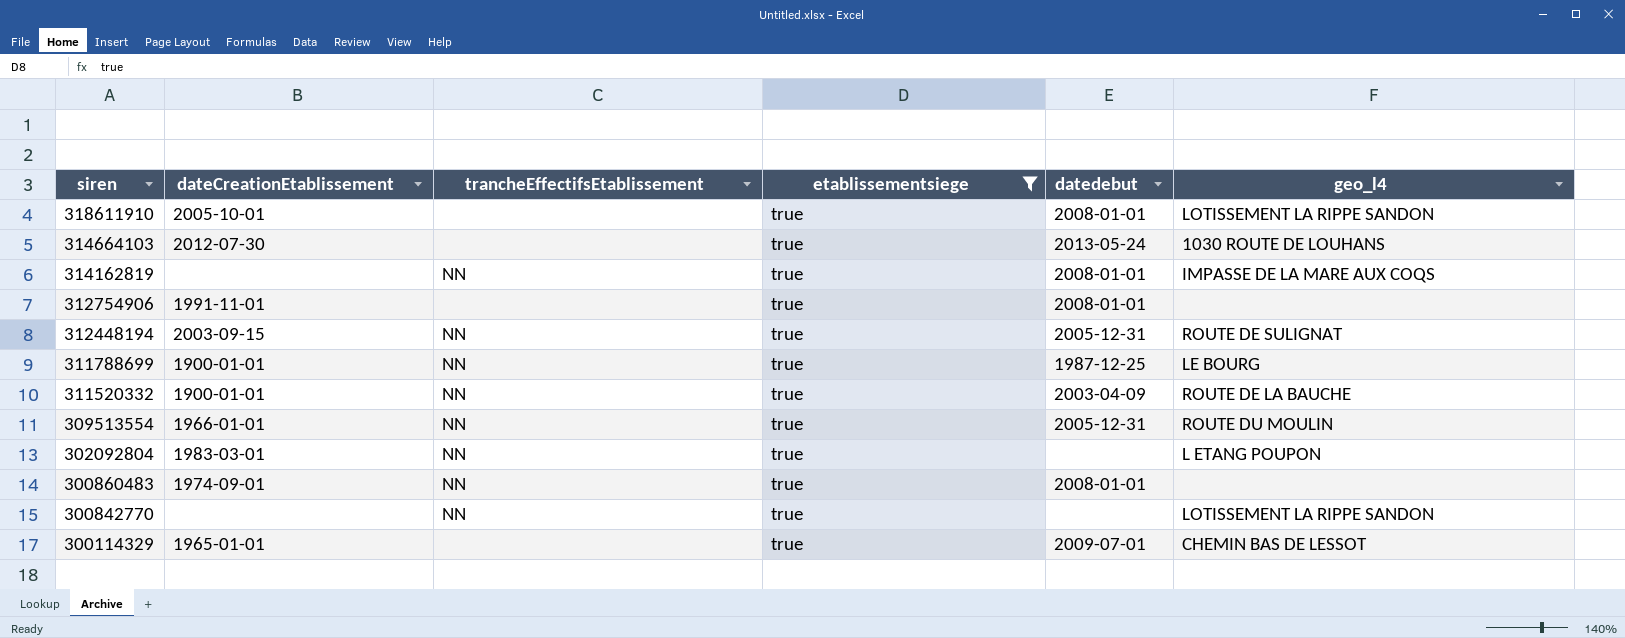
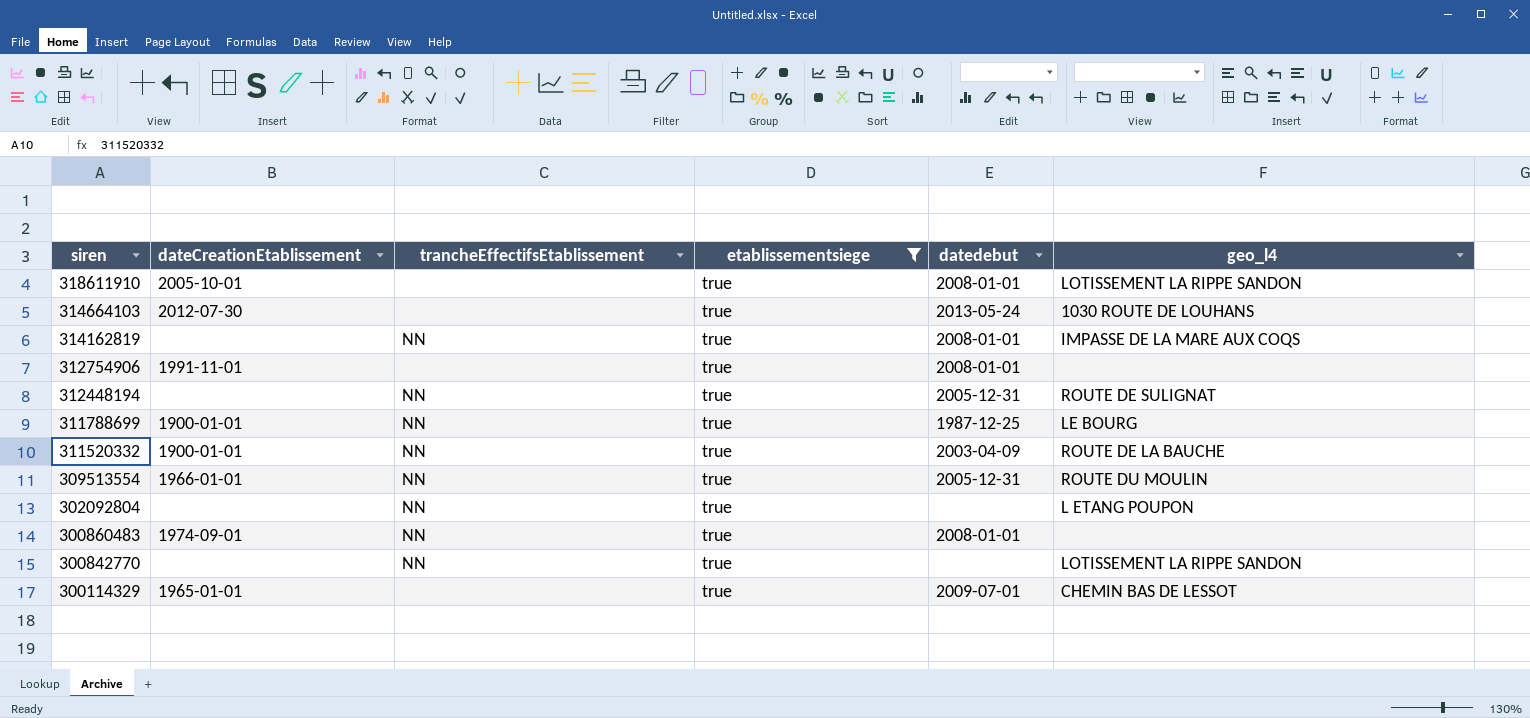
312448194 | dateCreationEtablissement: 2003-09-15 -> none
302092804 | dateCreationEtablissement: 1983-03-01 -> none

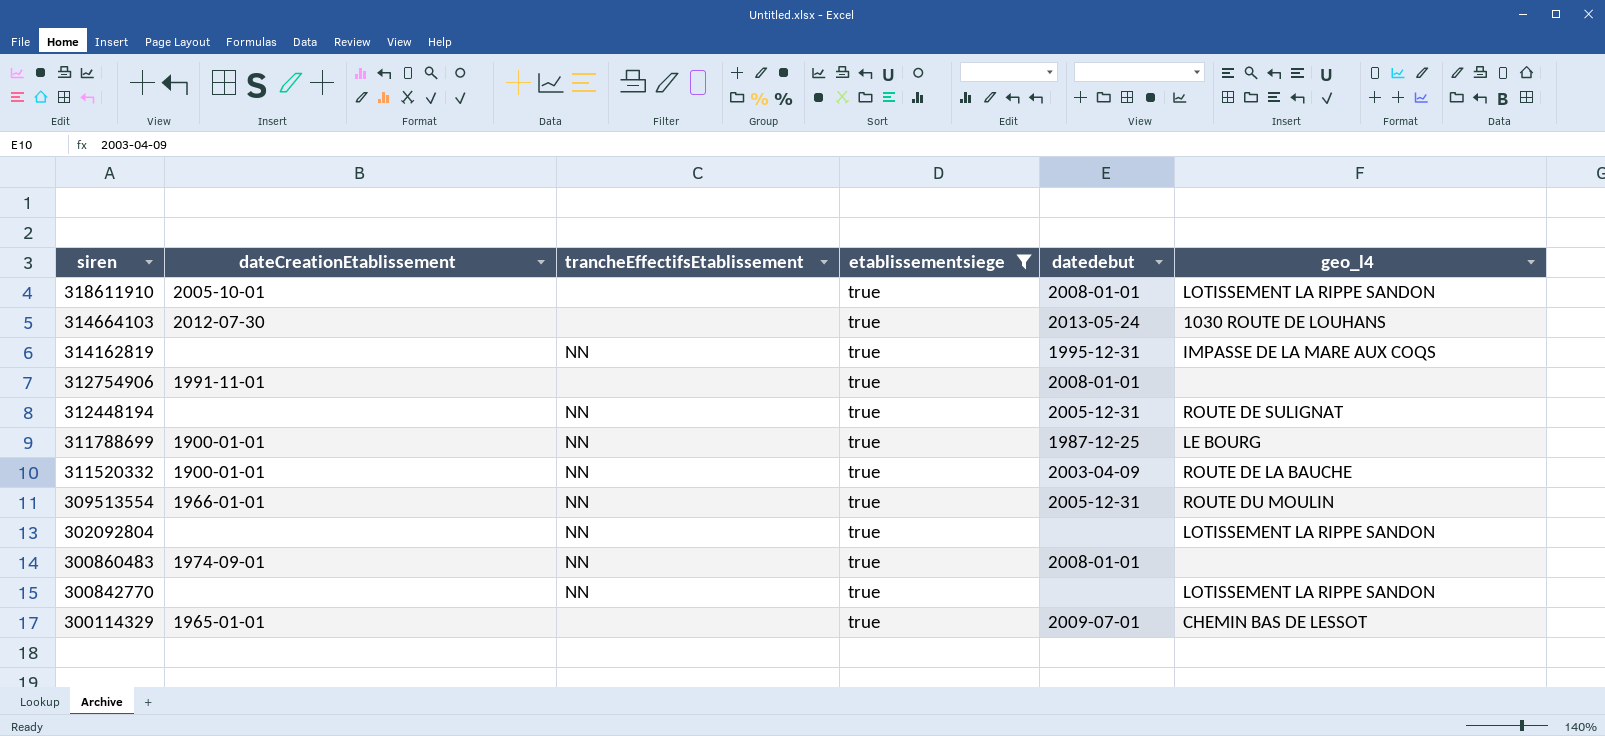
314162819 | datedebut: 2008-01-01 -> 1995-12-31
302092804 | geo_l4: L ETANG POUPON -> LOTISSEMENT LA RIPPE SANDON

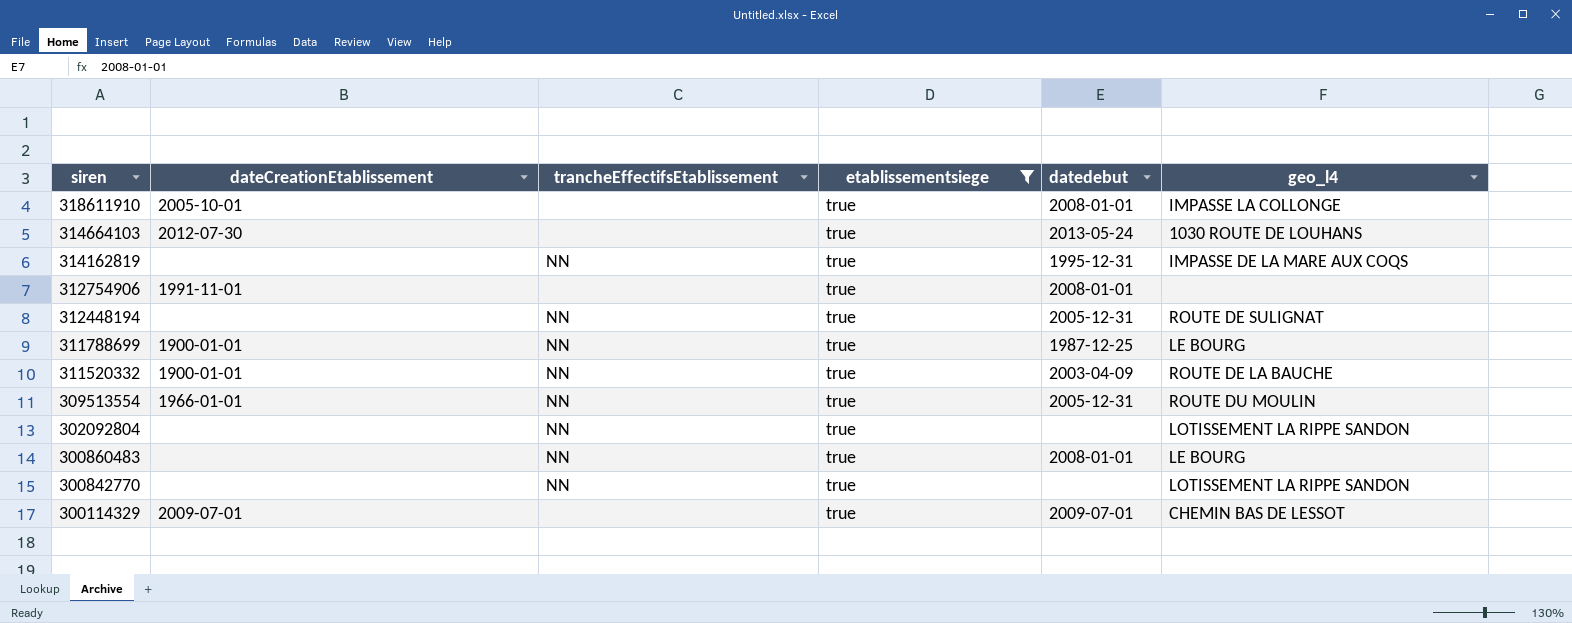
318611910 | geo_l4: LOTISSEMENT LA RIPPE SANDON -> IMPASSE LA COLLONGE
300860483 | dateCreationEtablissement: 1974-09-01 -> none
300860483 | geo_l4: none -> LE BOURG
300114329 | dateCreationEtablissement: 1965-01-01 -> 2009-07-01

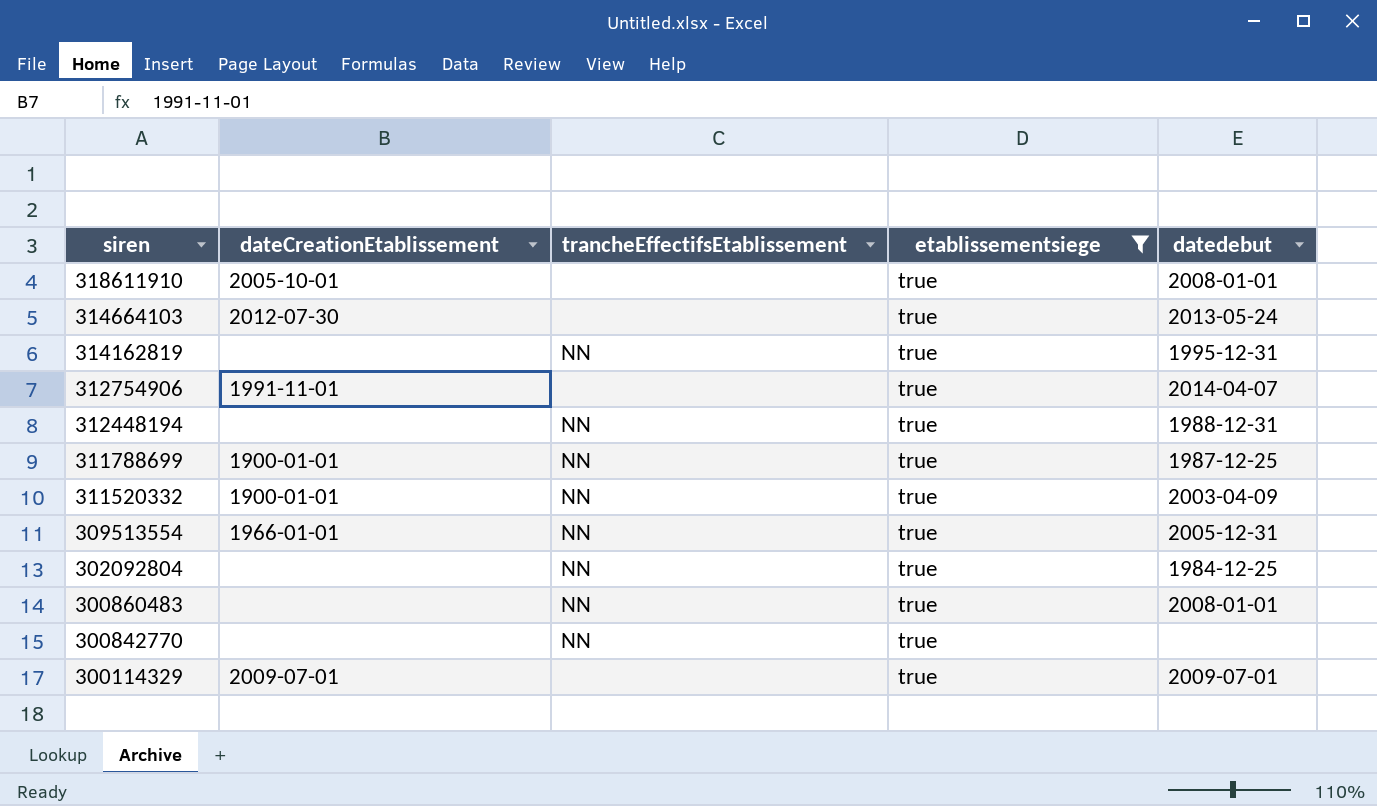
column geo_l4 | position: 6 -> none
312754906 | datedebut: 2008-01-01 -> 2014-04-07
312448194 | datedebut: 2005-12-31 -> 1988-12-31
302092804 | datedebut: none -> 1984-12-25

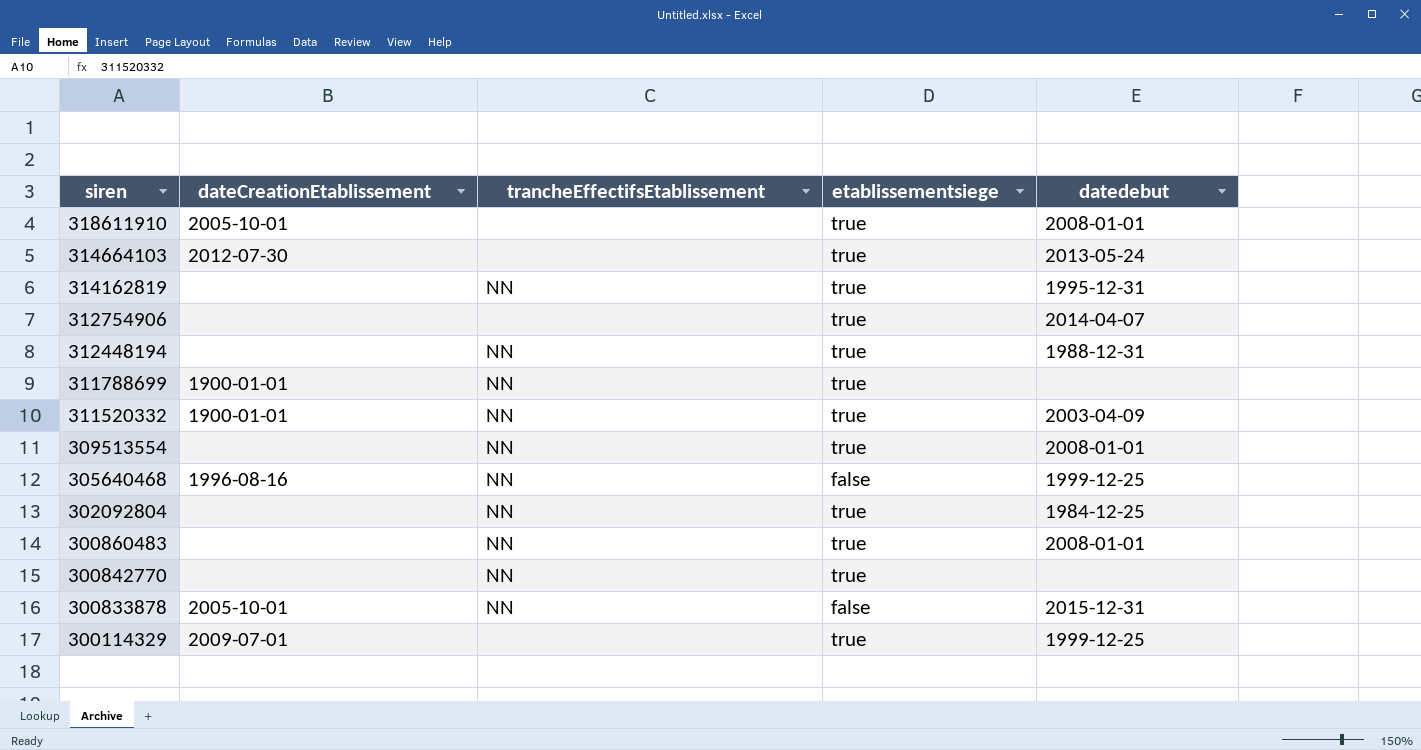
filter: etablissementsiege = true -> none
312754906 | dateCreationEtablissement: 1991-11-01 -> none
311788699 | datedebut: 1987-12-25 -> none
309513554 | dateCreationEtablissement: 1966-01-01 -> none
309513554 | datedebut: 2005-12-31 -> 2008-01-01
300114329 | datedebut: 2009-07-01 -> 1999-12-25

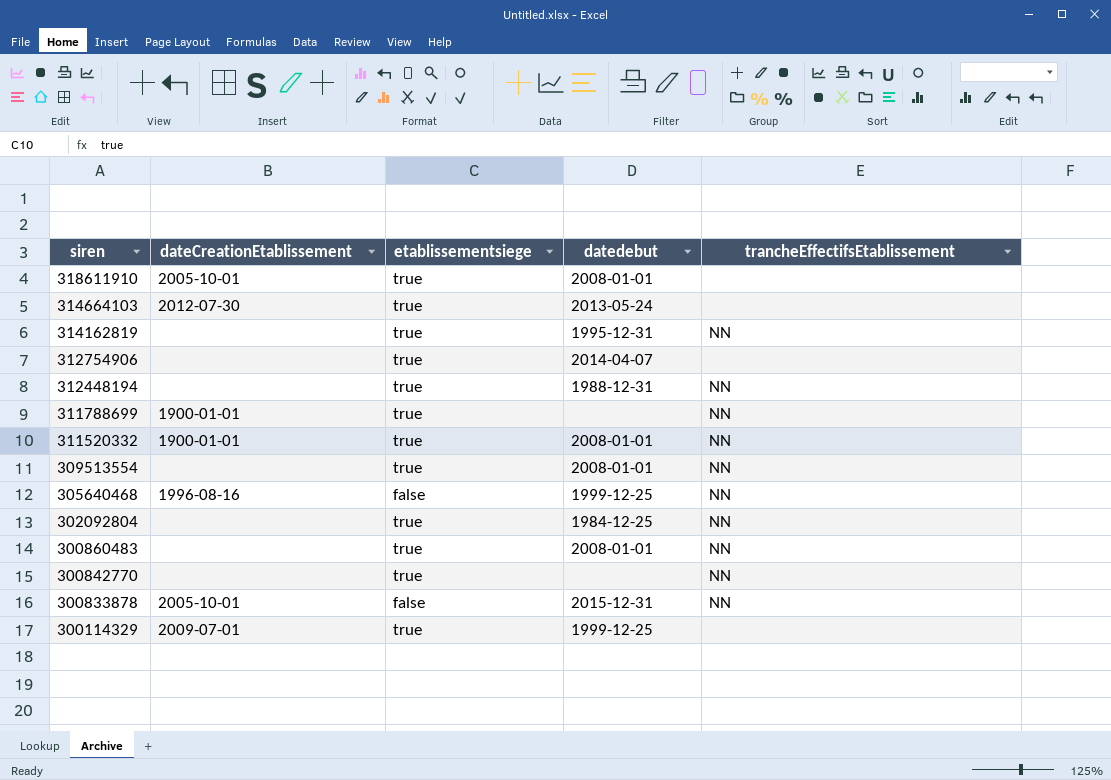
column trancheEffectifsEtablissement | position: 3 -> 5
311520332 | datedebut: 2003-04-09 -> 2008-01-01

